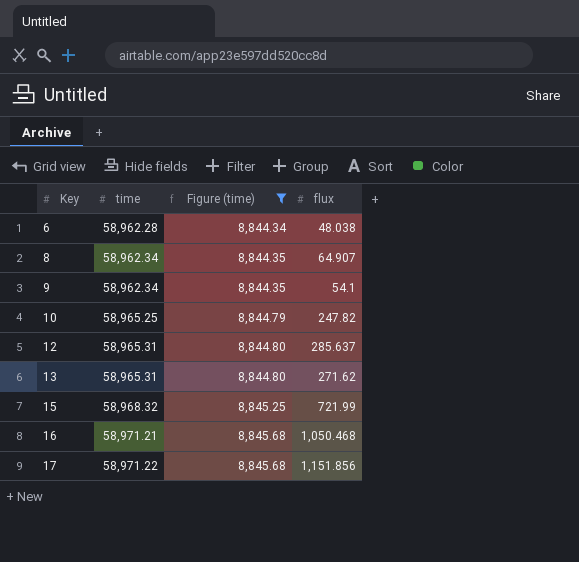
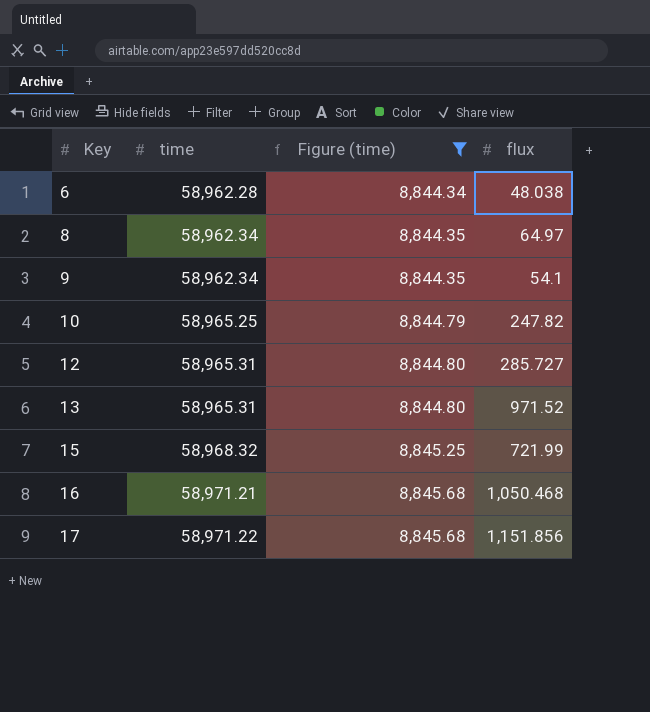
8 | flux: 64.907 -> 64.97
12 | flux: 285.637 -> 285.727
13 | flux: 271.62 -> 971.52

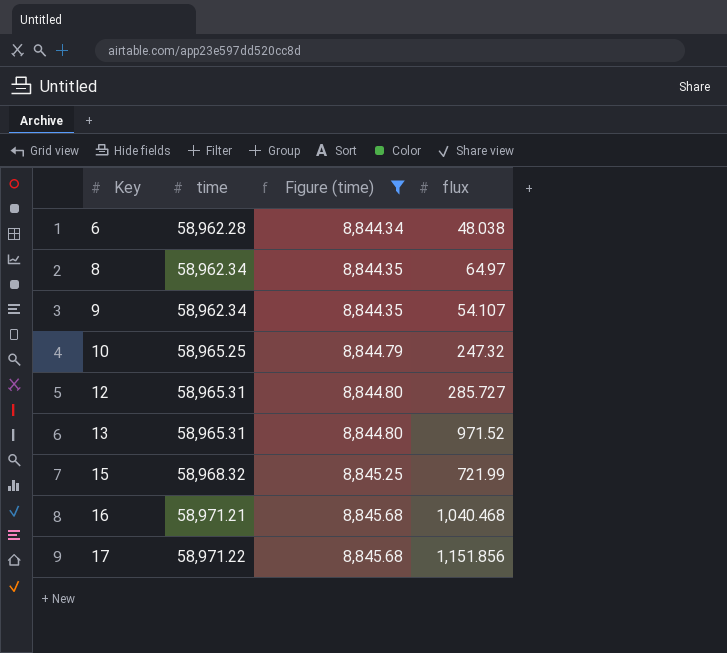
9 | flux: 54.1 -> 54.107
10 | flux: 247.82 -> 247.32
16 | flux: 1,050.468 -> 1,040.468

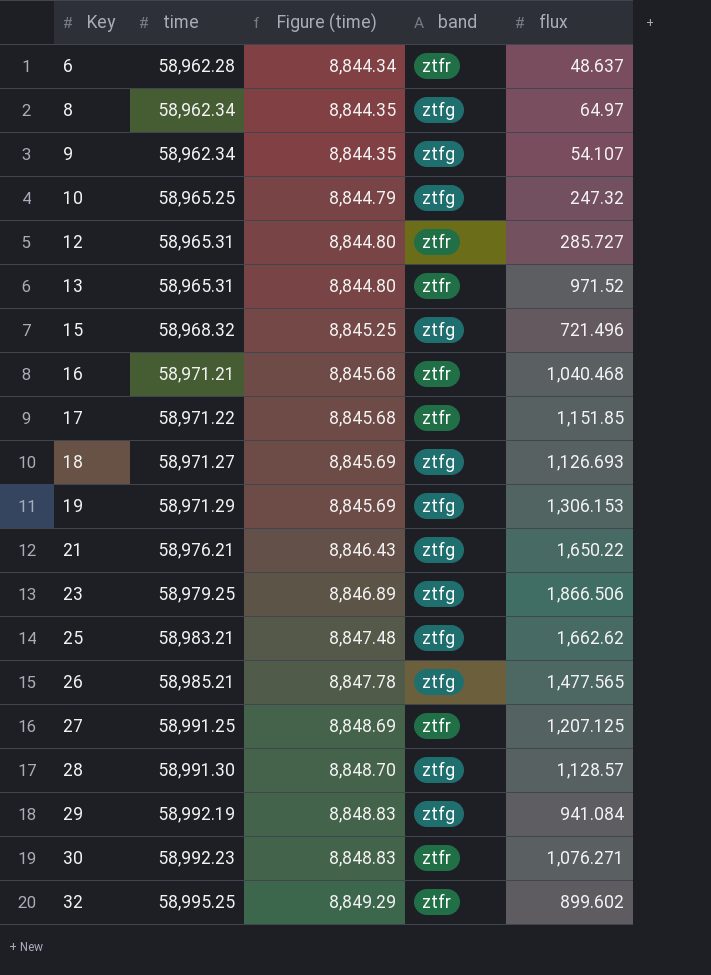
filter: Figure (time) <= 8,845.68 -> none
column band | position: none -> 4
6 | flux: 48.038 -> 48.637
15 | flux: 721.99 -> 721.496
17 | flux: 1,151.856 -> 1,151.85

